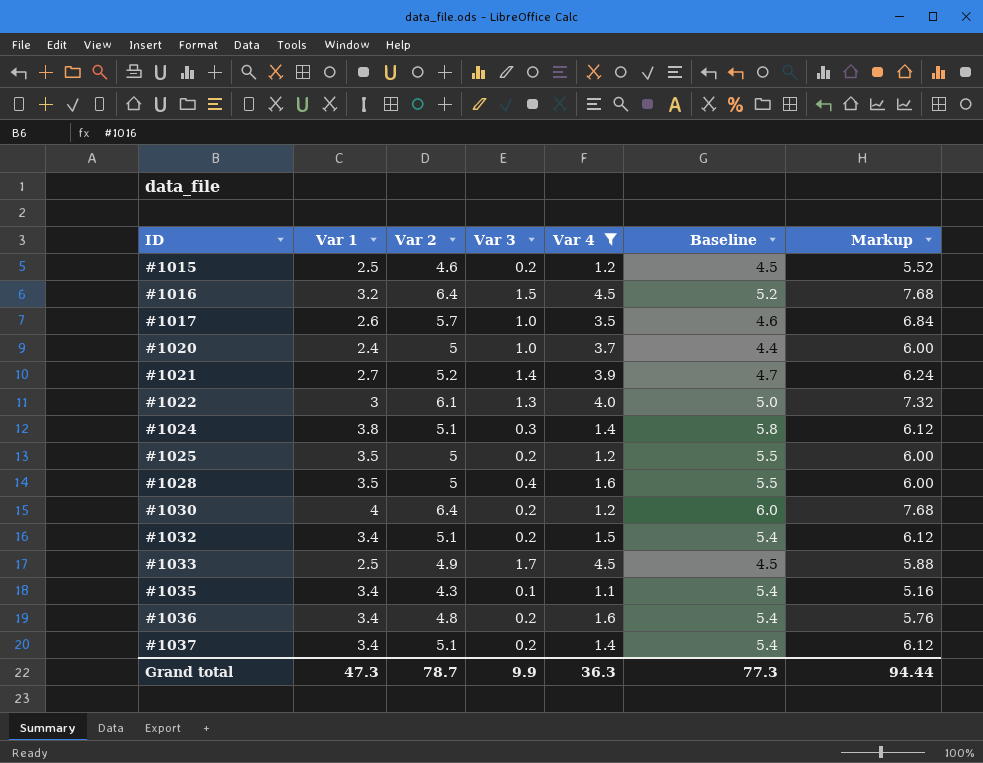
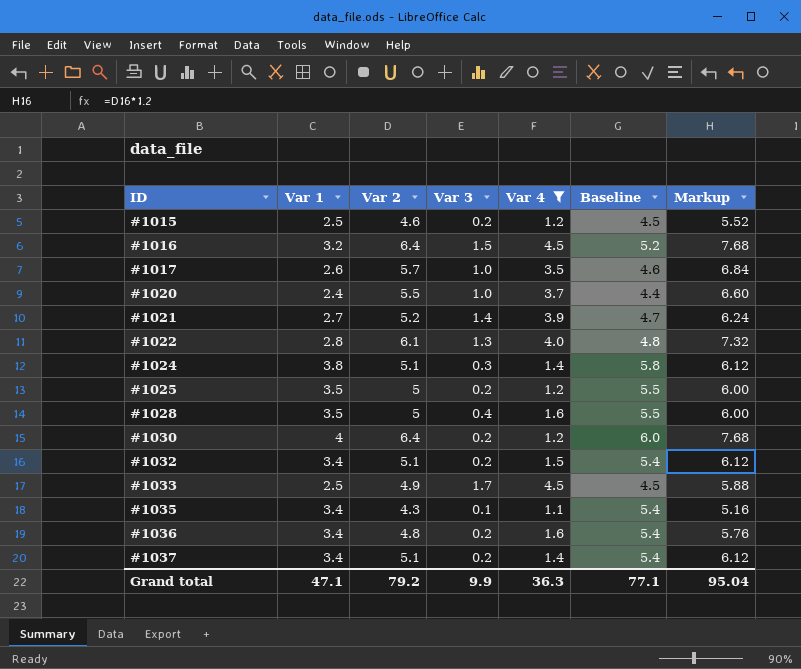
#1020 | Var 2: 5 -> 5.5
#1020 | Markup: 6.00 -> 6.60
#1022 | Var 1: 3 -> 2.8
#1022 | Baseline: 5.0 -> 4.8
Grand total | Var 1: 47.3 -> 47.1
Grand total | Var 2: 78.7 -> 79.2
Grand total | Baseline: 77.3 -> 77.1
Grand total | Markup: 94.44 -> 95.04

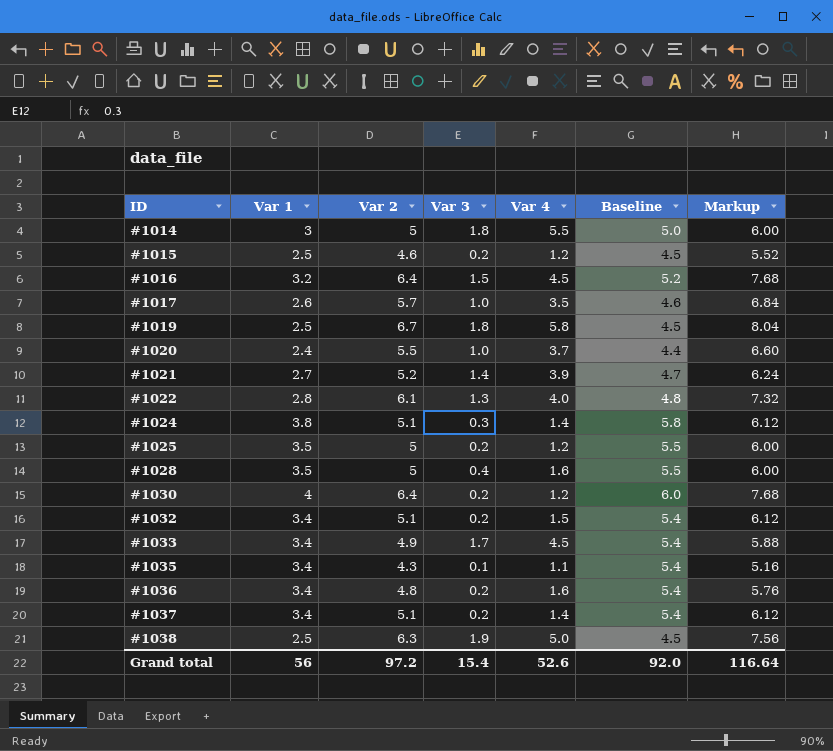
filter: Var 4 <= 4.5 -> none
#1033 | Var 1: 2.5 -> 3.4
#1033 | Baseline: 4.5 -> 5.4
Grand total | Var 1: 47.1 -> 56
Grand total | Var 2: 79.2 -> 97.2
Grand total | Var 3: 9.9 -> 15.4
Grand total | Var 4: 36.3 -> 52.6
Grand total | Baseline: 77.1 -> 92.0
Grand total | Markup: 95.04 -> 116.64

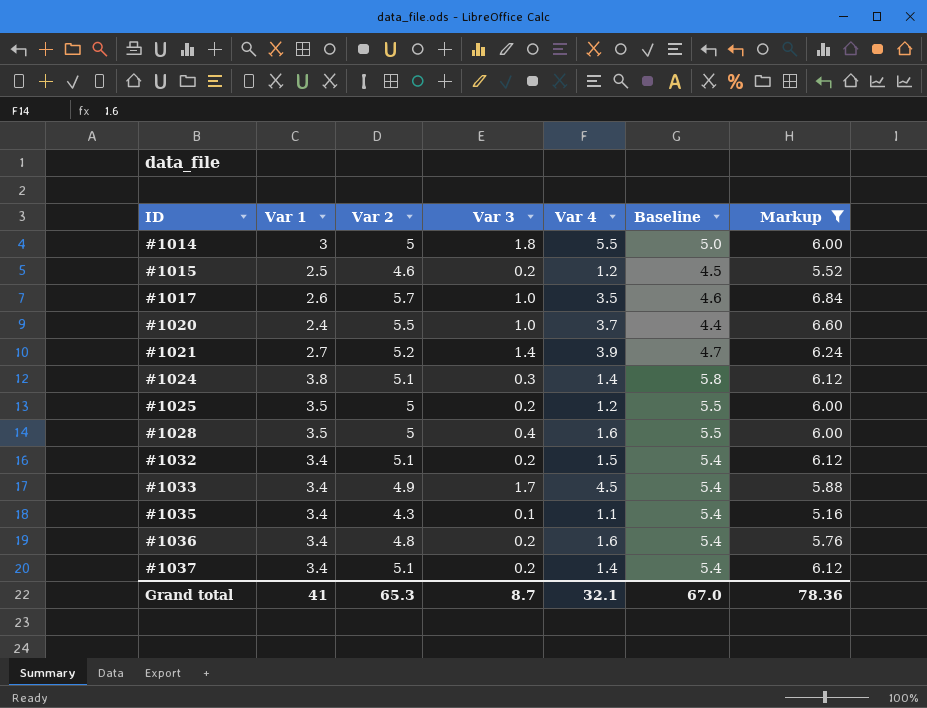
filter: none -> Markup <= 6.84
Grand total | Var 1: 56 -> 41
Grand total | Var 2: 97.2 -> 65.3
Grand total | Var 3: 15.4 -> 8.7
Grand total | Var 4: 52.6 -> 32.1
Grand total | Baseline: 92.0 -> 67.0
Grand total | Markup: 116.64 -> 78.36

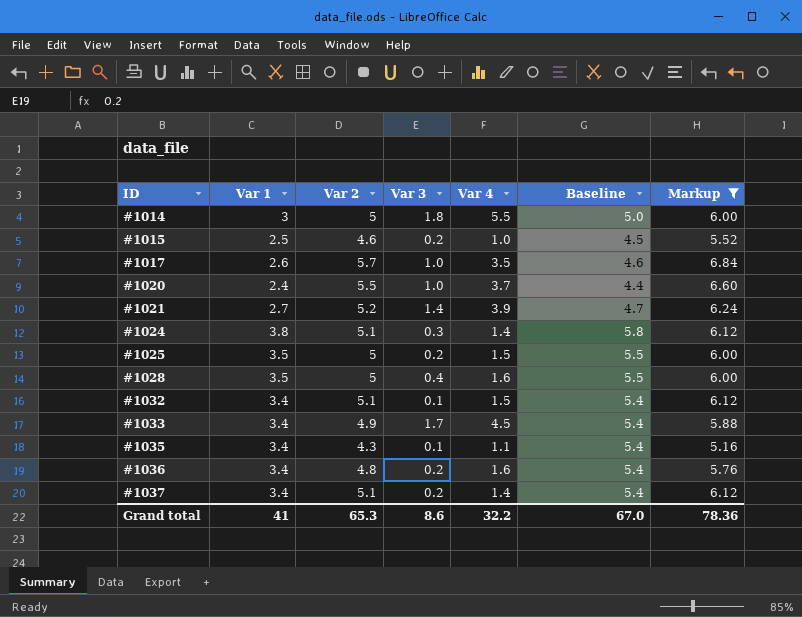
#1015 | Var 4: 1.2 -> 1.0
#1025 | Var 4: 1.2 -> 1.5
#1032 | Var 3: 0.2 -> 0.1
Grand total | Var 3: 8.7 -> 8.6
Grand total | Var 4: 32.1 -> 32.2

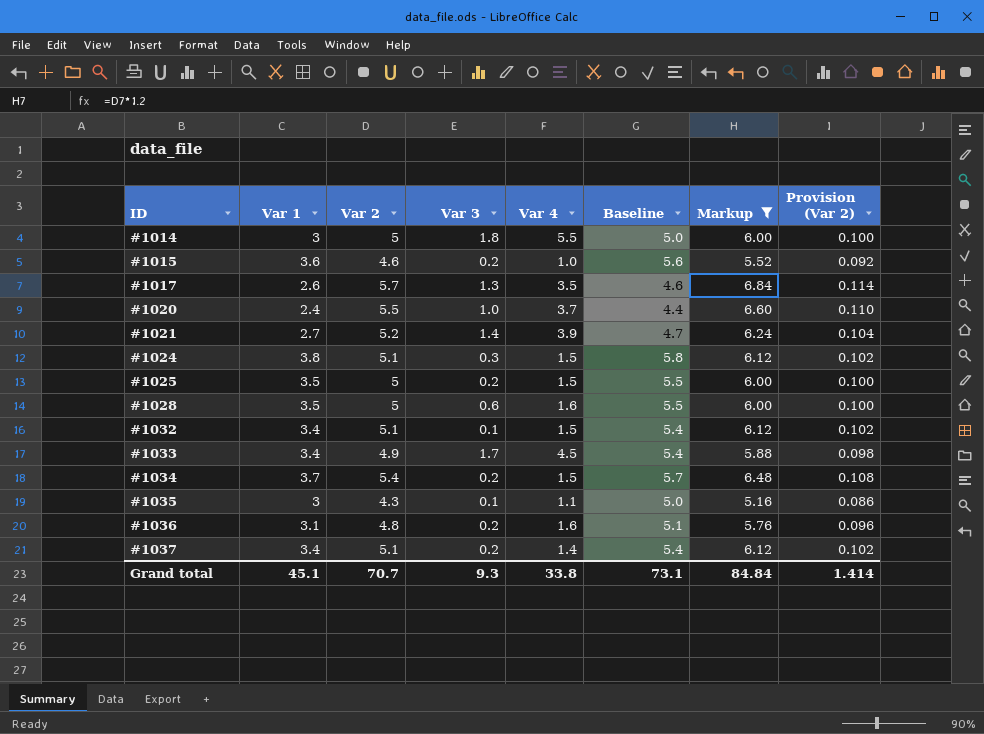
column Provision (Var 2) | formula: none -> [Var 2] * 0.02
#1015 | Var 1: 2.5 -> 3.6
#1015 | Baseline: 4.5 -> 5.6
#1017 | Var 3: 1.0 -> 1.3
#1024 | Var 4: 1.4 -> 1.5
#1028 | Var 3: 0.4 -> 0.6
row #1034: none -> 3.7 | 5.4 | 0.2 | 1.5 | 5.7 | 6.48 | 0.108
#1035 | Var 1: 3.4 -> 3
#1035 | Baseline: 5.4 -> 5.0
#1036 | Var 1: 3.4 -> 3.1
#1036 | Baseline: 5.4 -> 5.1
Grand total | Var 1: 41 -> 45.1
Grand total | Var 2: 65.3 -> 70.7
Grand total | Var 3: 8.6 -> 9.3
Grand total | Var 4: 32.2 -> 33.8
Grand total | Baseline: 67.0 -> 73.1
Grand total | Markup: 78.36 -> 84.84

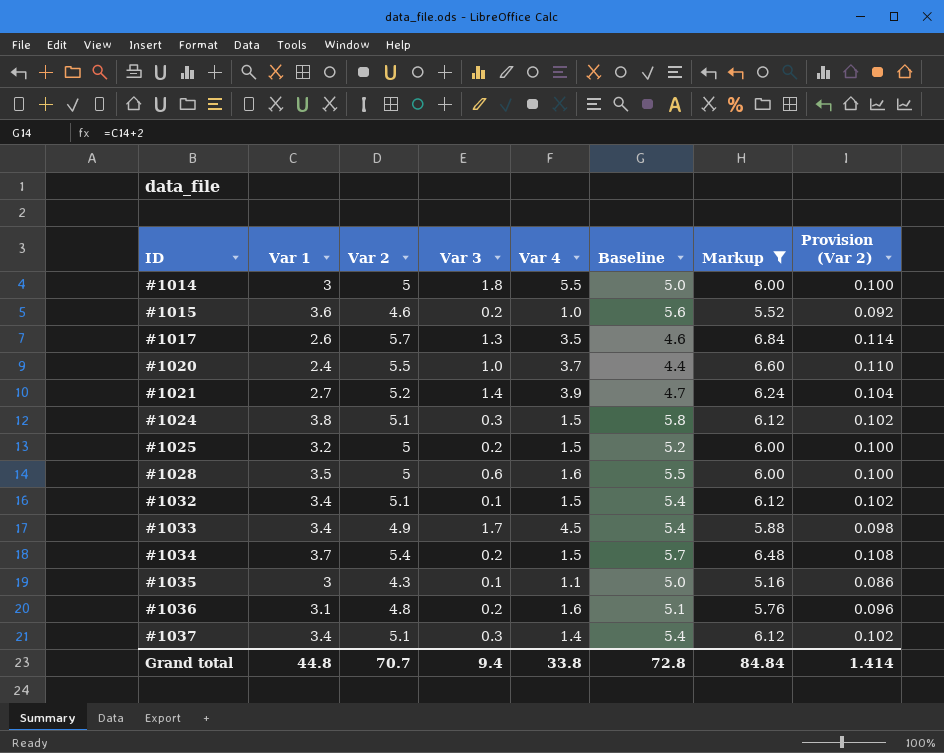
#1025 | Var 1: 3.5 -> 3.2
#1025 | Baseline: 5.5 -> 5.2
#1037 | Var 3: 0.2 -> 0.3
Grand total | Var 1: 45.1 -> 44.8
Grand total | Var 3: 9.3 -> 9.4
Grand total | Baseline: 73.1 -> 72.8

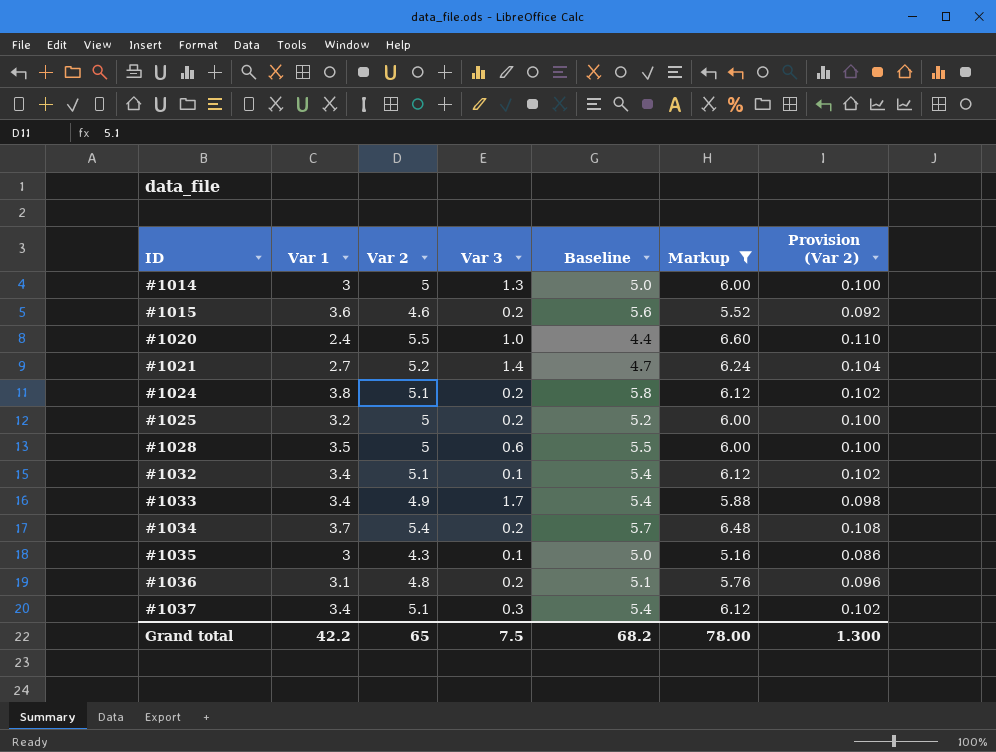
column Var 4 | position: 5 -> none
row #1017: 2.6 | 5.7 | 1.3 | 3.5 | 4.6 | 6.84 | 0.114 -> none
#1014 | Var 3: 1.8 -> 1.3
#1024 | Var 3: 0.3 -> 0.2
Grand total | Var 1: 44.8 -> 42.2
Grand total | Var 2: 70.7 -> 65
Grand total | Var 3: 9.4 -> 7.5
Grand total | Baseline: 72.8 -> 68.2
Grand total | Markup: 84.84 -> 78.00
Grand total | Provision (Var 2): 1.414 -> 1.300

